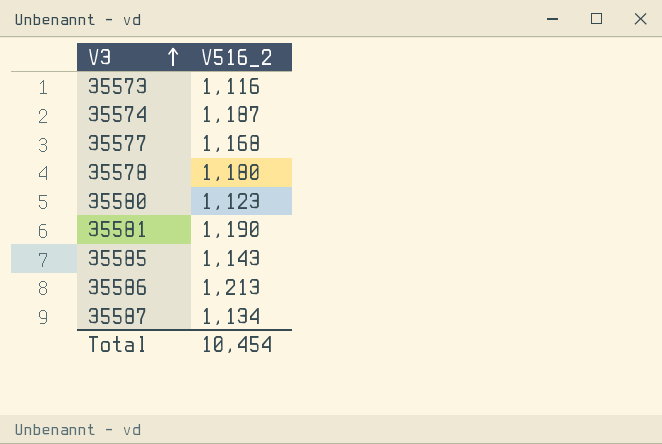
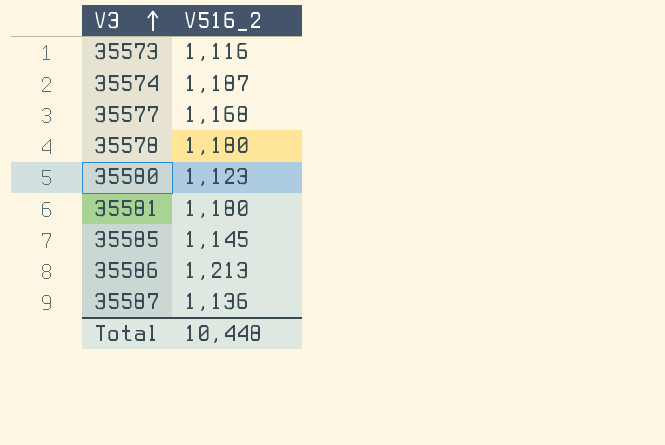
35581 | V516_2: 1,190 -> 1,180
35585 | V516_2: 1,143 -> 1,145
35587 | V516_2: 1,134 -> 1,136
Total | V516_2: 10,454 -> 10,448

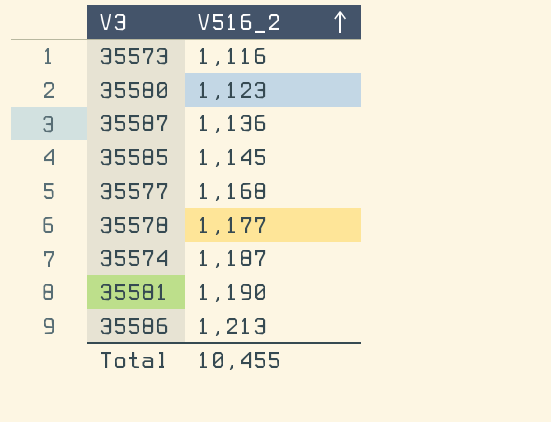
row order: V3 ascending -> V516_2 ascending
35578 | V516_2: 1,180 -> 1,177
35581 | V516_2: 1,180 -> 1,190
Total | V516_2: 10,448 -> 10,455

